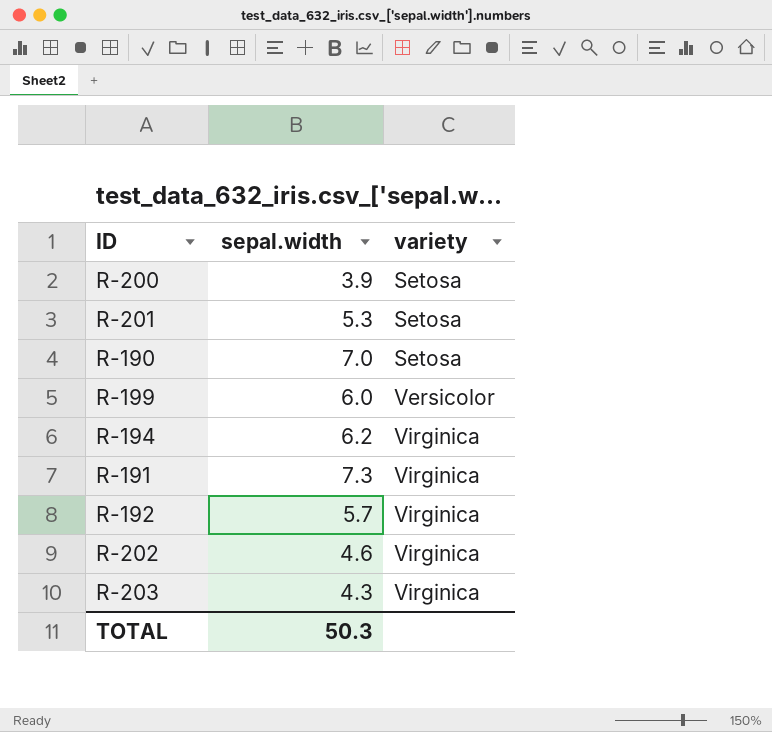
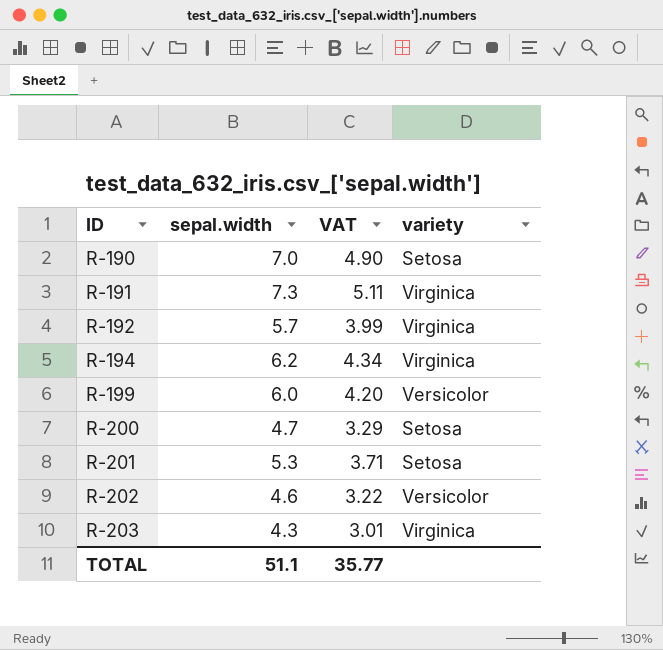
row order: variety ascending -> ID ascending
column VAT | formula: none -> [sepal.width] * 0.7
R-200 | sepal.width: 3.9 -> 4.7
R-202 | variety: Virginica -> Versicolor
TOTAL | sepal.width: 50.3 -> 51.1

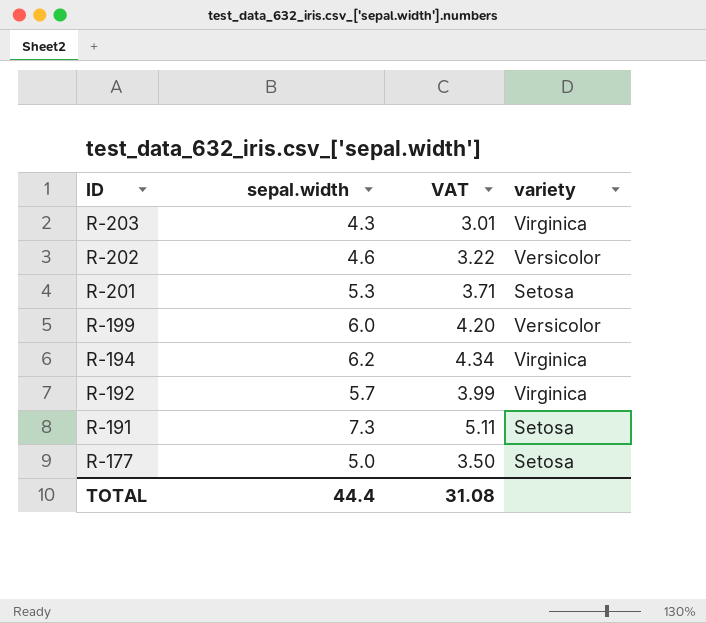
row order: ID ascending -> ID descending
row R-190: 7.0 | 4.90 | Setosa -> none
row R-200: 4.7 | 3.29 | Setosa -> none
R-191 | variety: Virginica -> Setosa
row R-177: none -> 5.0 | 3.50 | Setosa
TOTAL | sepal.width: 51.1 -> 44.4
TOTAL | VAT: 35.77 -> 31.08

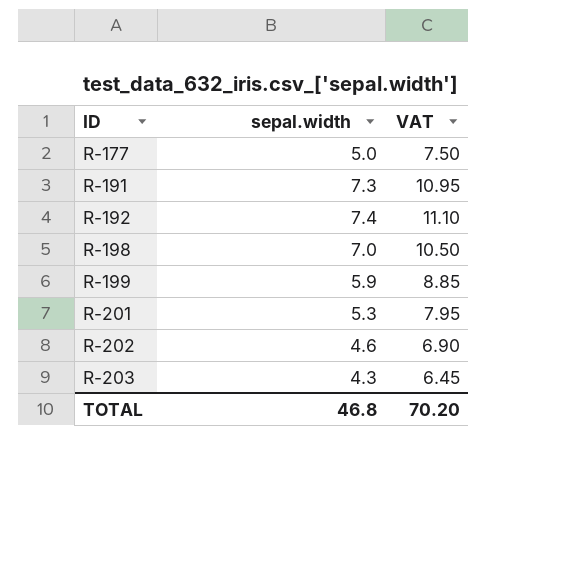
row order: ID descending -> ID ascending
column variety | position: 4 -> none
column VAT | formula: [sepal.width] * 0.7 -> [sepal.width] * 1.5
row R-194: 6.2 | 4.34 | Virginica -> none
R-192 | sepal.width: 5.7 -> 7.4
row R-198: none -> 7.0 | 10.50
R-199 | sepal.width: 6.0 -> 5.9
TOTAL | sepal.width: 44.4 -> 46.8
TOTAL | VAT: 31.08 -> 70.20

